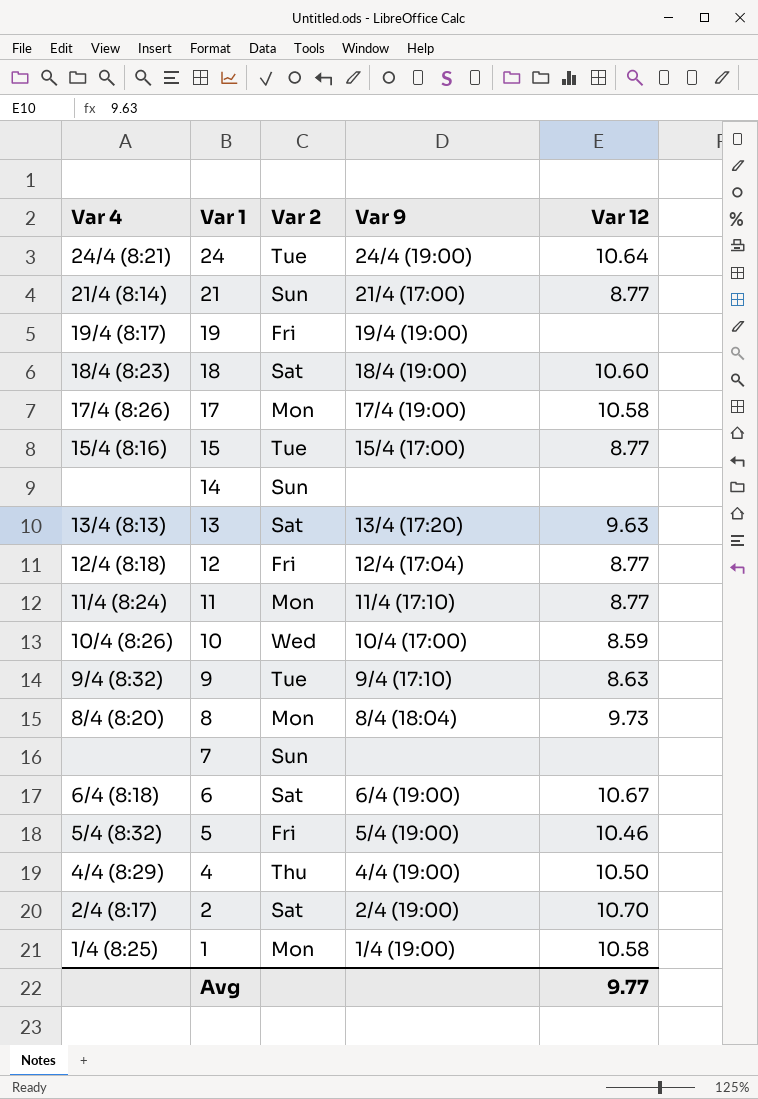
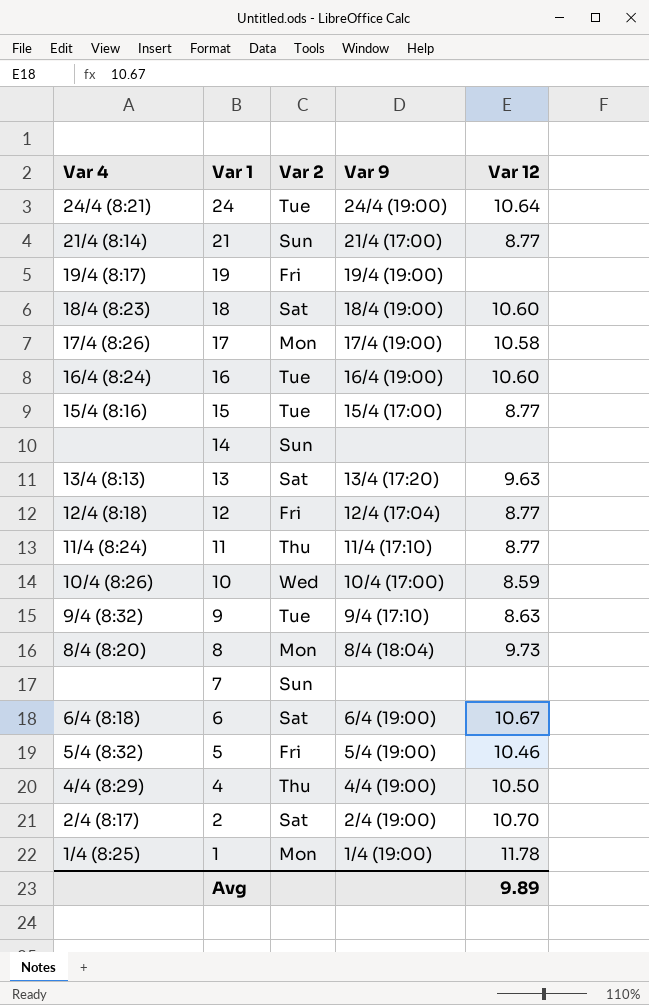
row 16: none -> 16/4 (8:24) | Tue | 16/4 (19:00) | 10.60
11 | Var 2: Mon -> Thu
1 | Var 12: 10.58 -> 11.78
Avg | Var 12: 9.77 -> 9.89

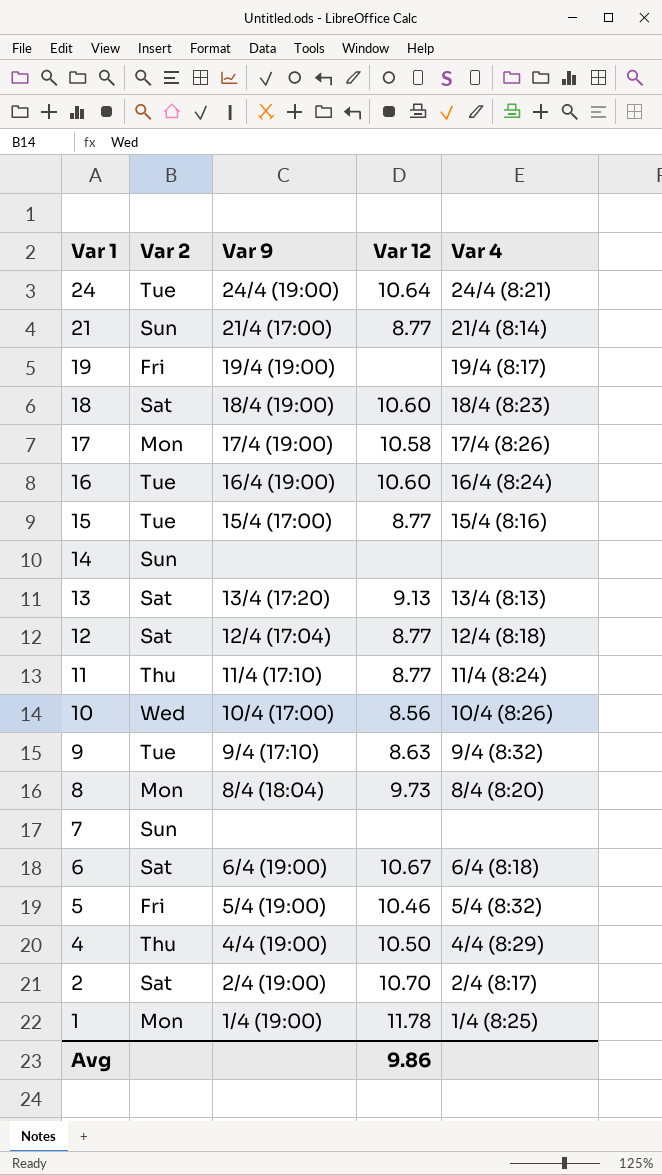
column Var 4 | position: 1 -> 5
13 | Var 12: 9.63 -> 9.13
12 | Var 2: Fri -> Sat
10 | Var 12: 8.59 -> 8.56
Avg | Var 12: 9.89 -> 9.86

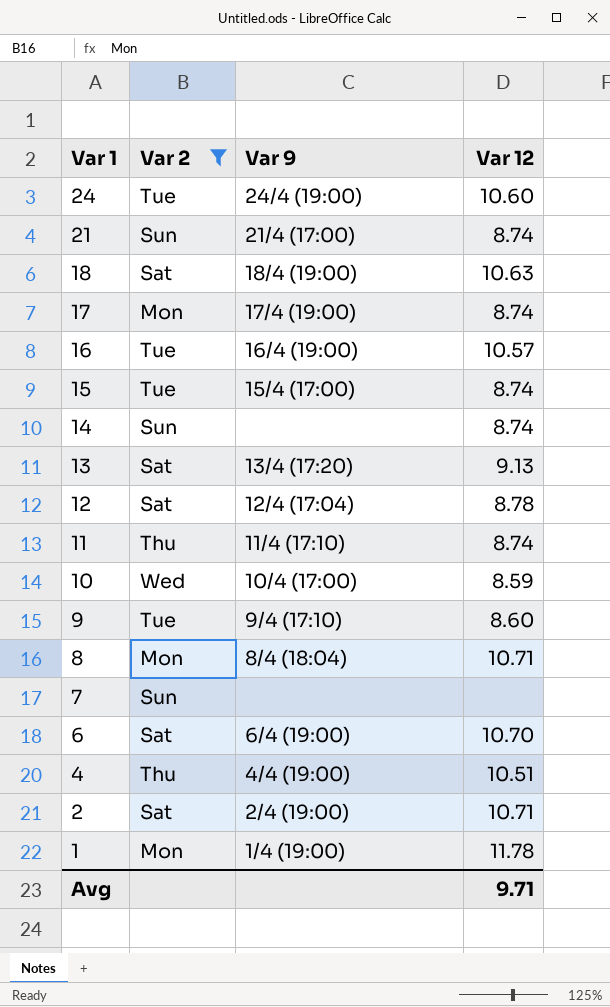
filter: none -> Var 2 != Fri
column Var 4 | position: 5 -> none
24 | Var 12: 10.64 -> 10.60
21 | Var 12: 8.77 -> 8.74
18 | Var 12: 10.60 -> 10.63
17 | Var 12: 10.58 -> 8.74
16 | Var 12: 10.60 -> 10.57
15 | Var 12: 8.77 -> 8.74
14 | Var 12: none -> 8.74
12 | Var 12: 8.77 -> 8.78
11 | Var 12: 8.77 -> 8.74
10 | Var 12: 8.56 -> 8.59
9 | Var 12: 8.63 -> 8.60
8 | Var 12: 9.73 -> 10.71
6 | Var 12: 10.67 -> 10.70
4 | Var 12: 10.50 -> 10.51
2 | Var 12: 10.70 -> 10.71
Avg | Var 12: 9.86 -> 9.71

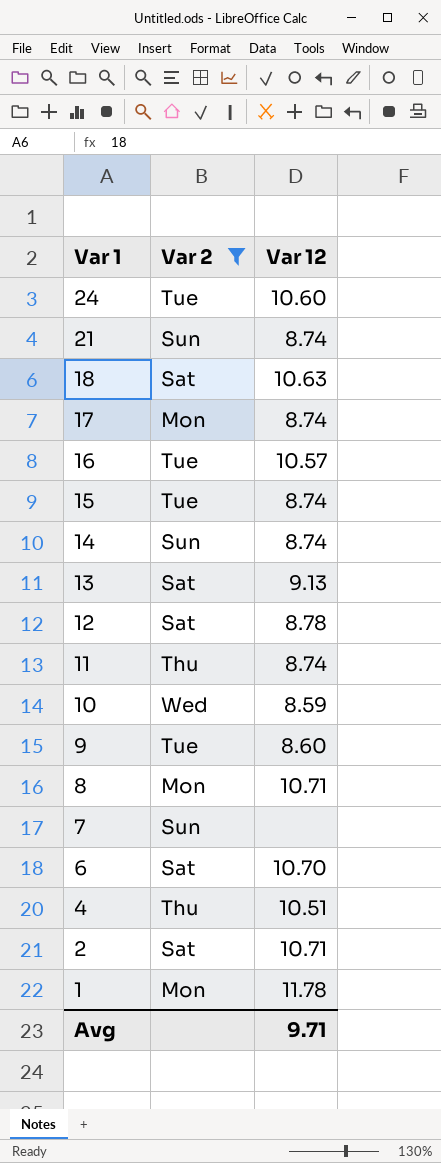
column Var 9 | position: 3 -> none

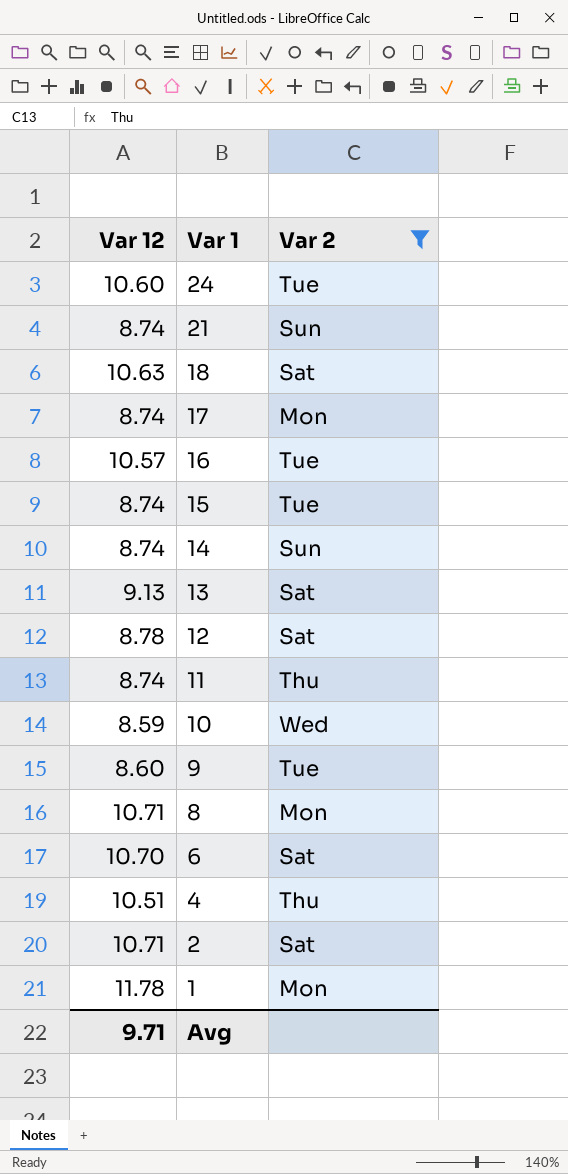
column Var 12 | position: 3 -> 1
row 7: Sun | none -> none

